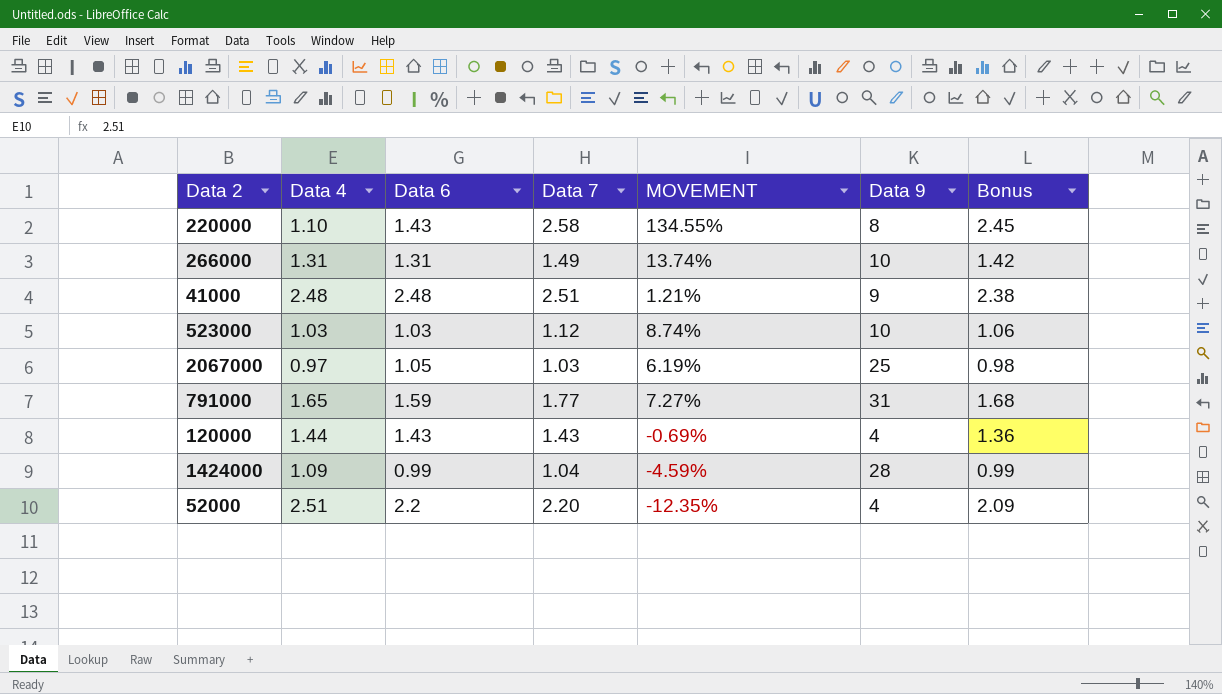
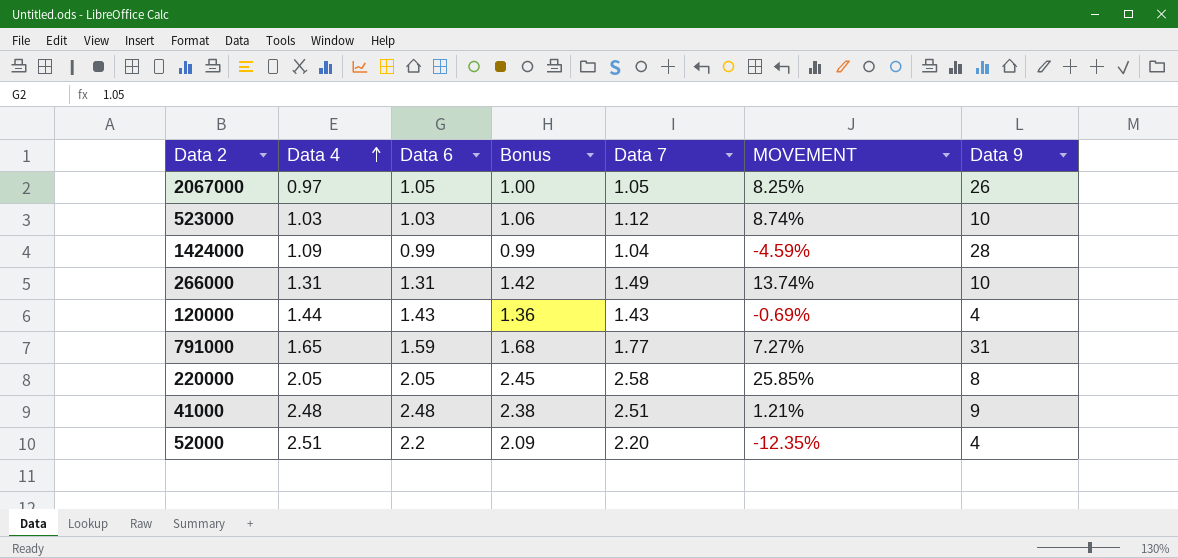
row order: none -> Data 4 ascending
column Bonus | position: 7 -> 4
2067000 | Bonus: 0.98 -> 1.00
2067000 | Data 7: 1.03 -> 1.05
2067000 | MOVEMENT: 6.19% -> 8.25%
2067000 | Data 9: 25 -> 26
220000 | Data 4: 1.10 -> 2.05
220000 | Data 6: 1.43 -> 2.05
220000 | MOVEMENT: 134.55% -> 25.85%

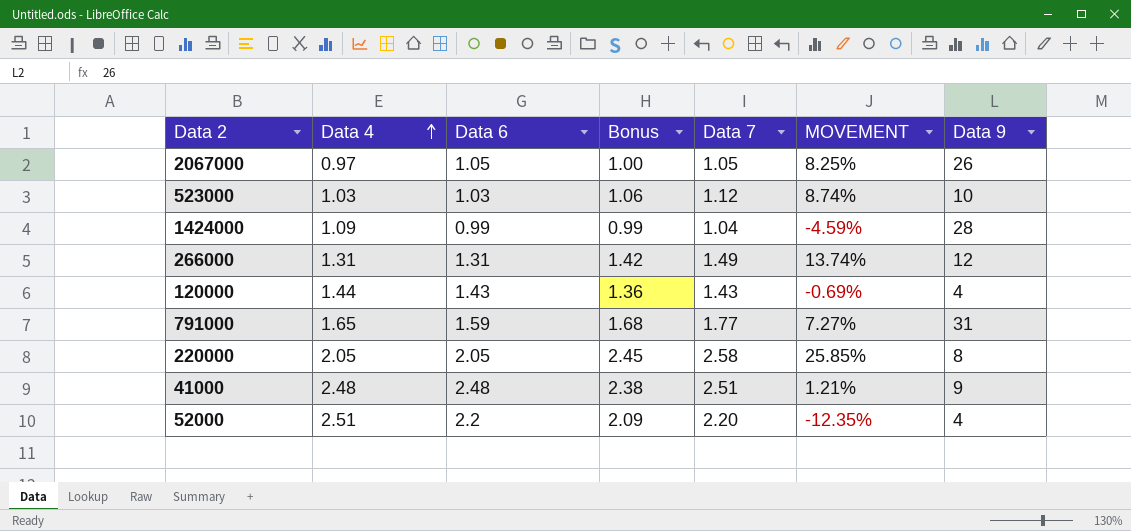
266000 | Data 9: 10 -> 12

